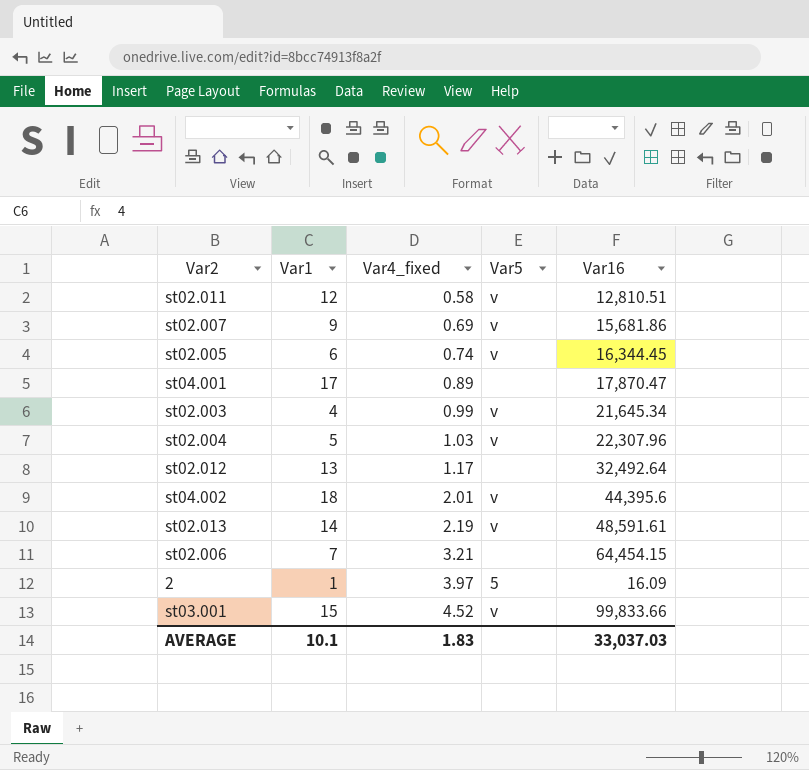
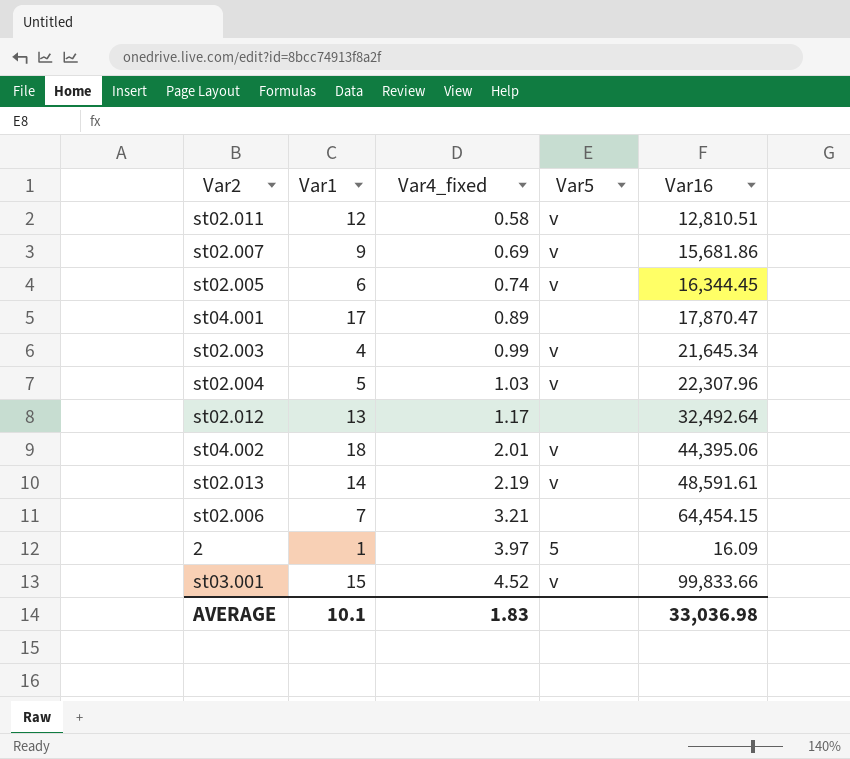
st04.002 | Var16: 44,395.6 -> 44,395.06
AVERAGE | Var16: 33,037.03 -> 33,036.98

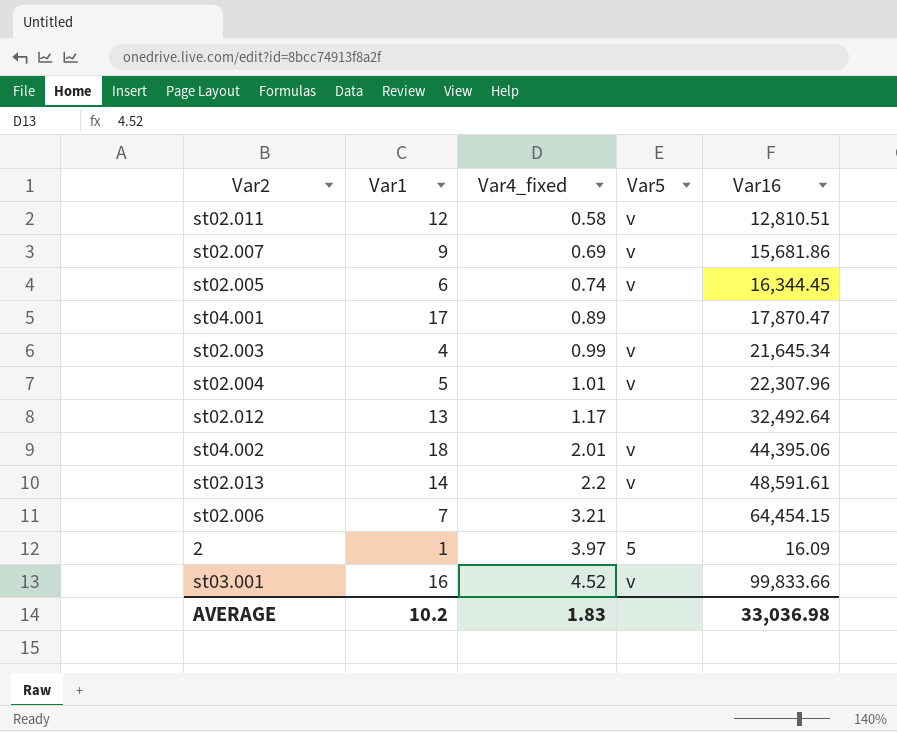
st02.004 | Var4_fixed: 1.03 -> 1.01
st02.013 | Var4_fixed: 2.19 -> 2.2
st03.001 | Var1: 15 -> 16
AVERAGE | Var1: 10.1 -> 10.2

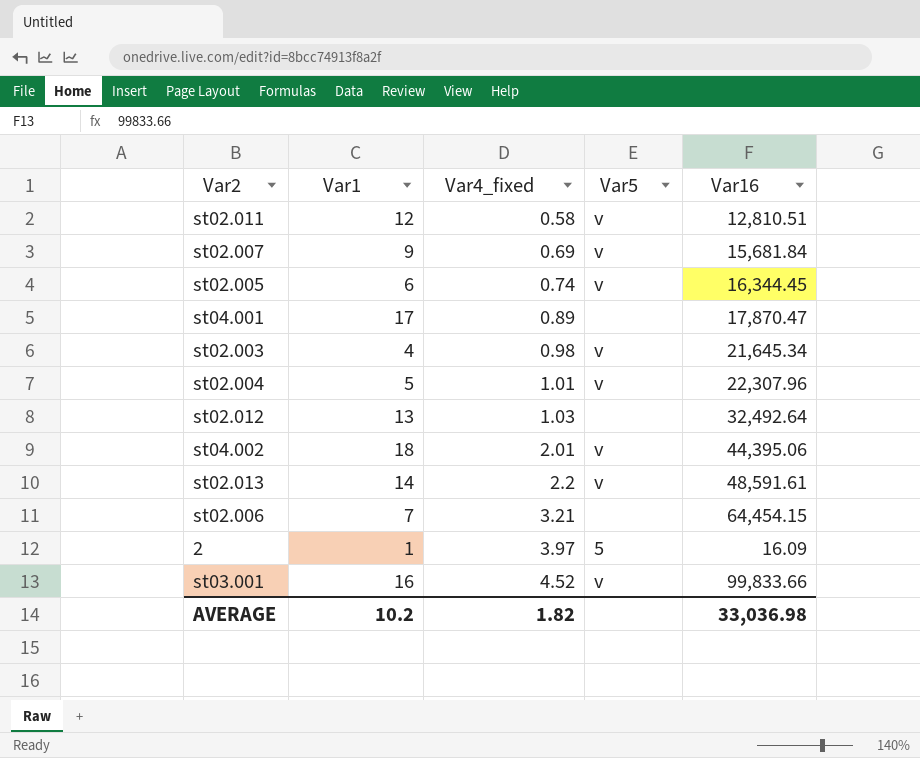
st02.007 | Var16: 15,681.86 -> 15,681.84
st02.003 | Var4_fixed: 0.99 -> 0.98
st02.012 | Var4_fixed: 1.17 -> 1.03
AVERAGE | Var4_fixed: 1.83 -> 1.82

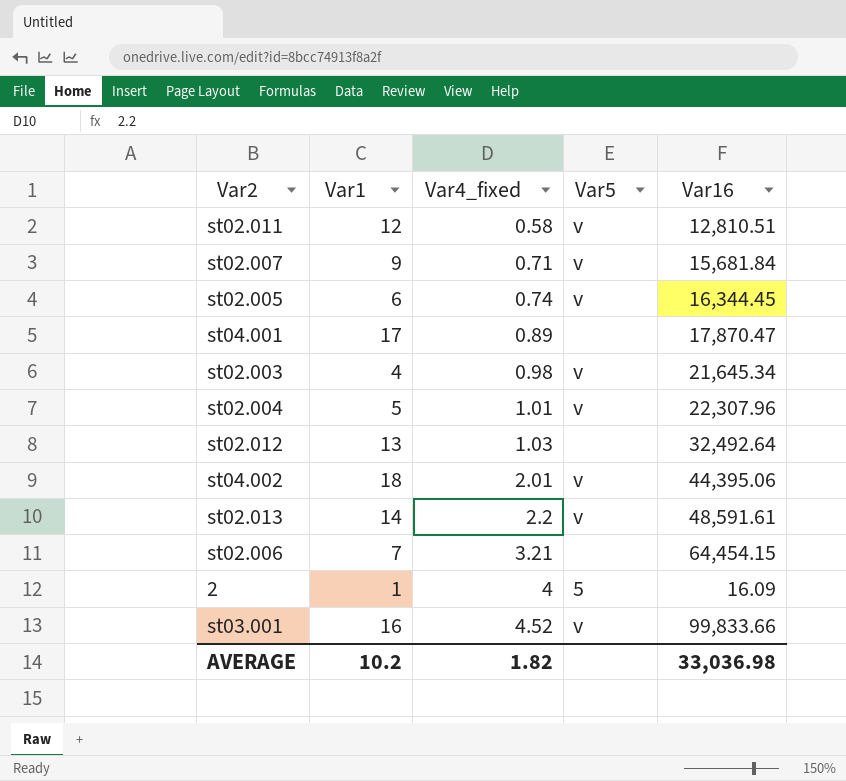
st02.007 | Var4_fixed: 0.69 -> 0.71
2 | Var4_fixed: 3.97 -> 4

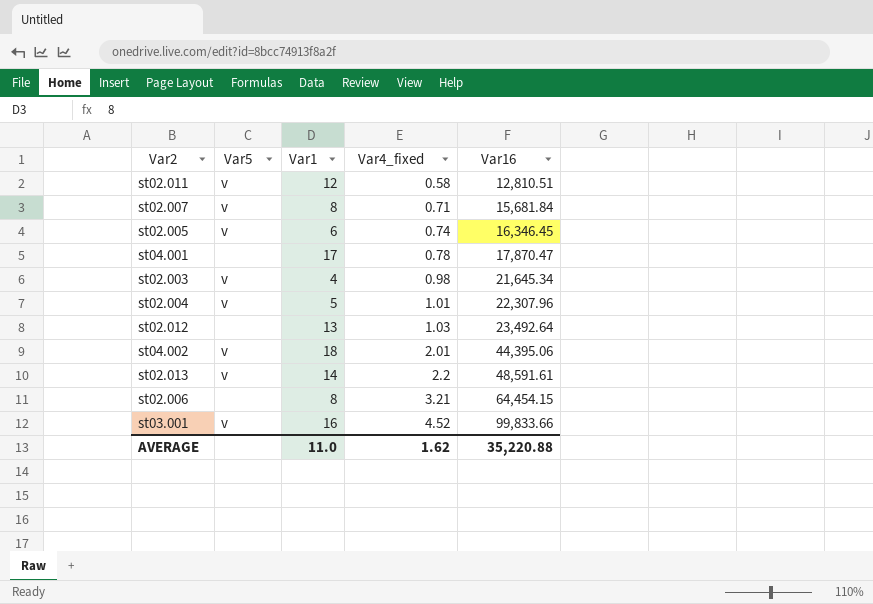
column Var5 | position: 4 -> 2
row 2: 1 | 4 | 5 | 16.09 -> none
st02.007 | Var1: 9 -> 8
st02.005 | Var16: 16,344.45 -> 16,346.45
st04.001 | Var4_fixed: 0.89 -> 0.78
st02.012 | Var16: 32,492.64 -> 23,492.64
st02.006 | Var1: 7 -> 8
AVERAGE | Var1: 10.2 -> 11.0
AVERAGE | Var4_fixed: 1.82 -> 1.62
AVERAGE | Var16: 33,036.98 -> 35,220.88

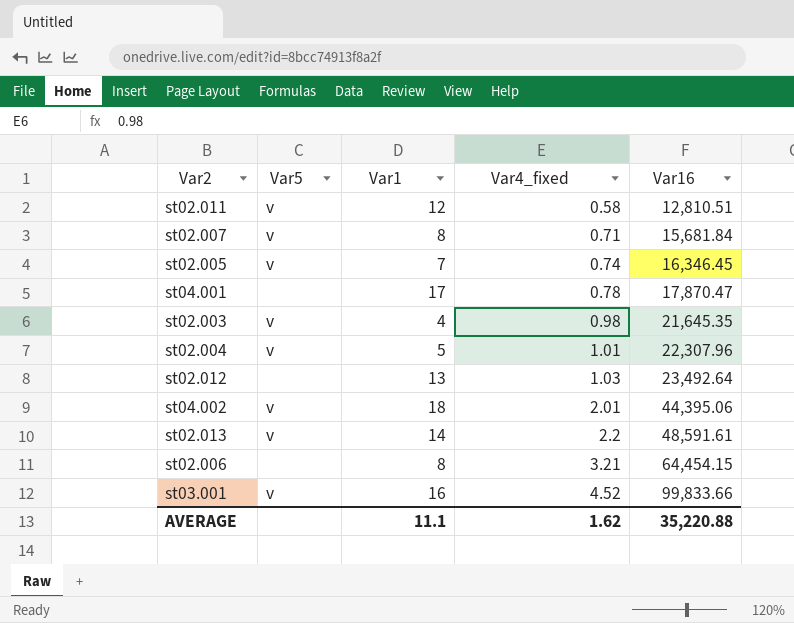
st02.005 | Var1: 6 -> 7
st02.003 | Var16: 21,645.34 -> 21,645.35
AVERAGE | Var1: 11.0 -> 11.1

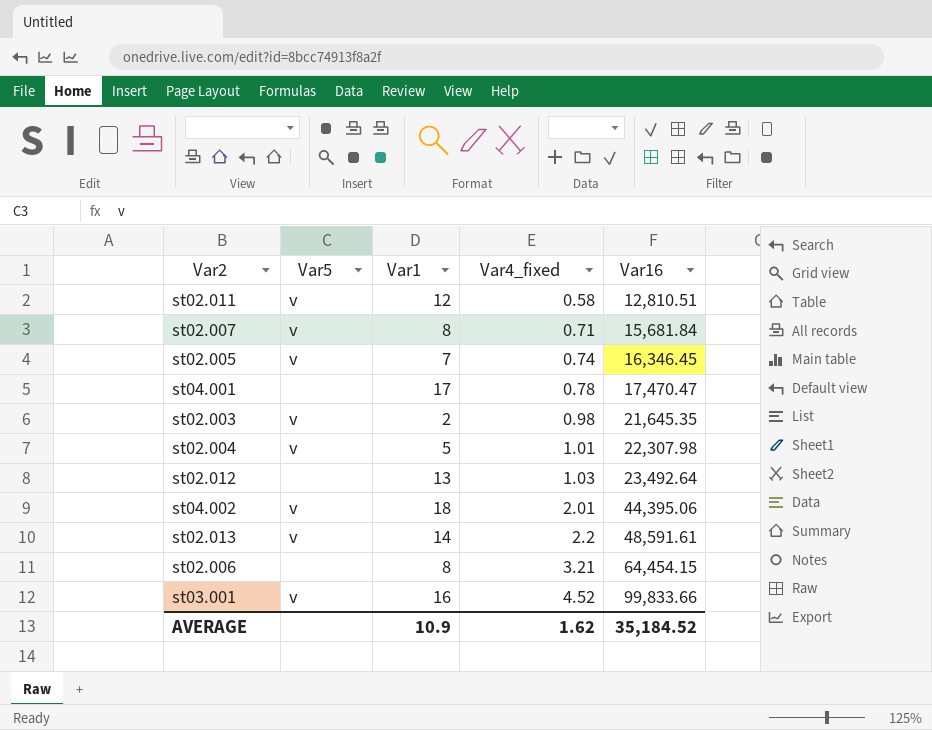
st04.001 | Var16: 17,870.47 -> 17,470.47
st02.003 | Var1: 4 -> 2
st02.004 | Var16: 22,307.96 -> 22,307.98
AVERAGE | Var1: 11.1 -> 10.9
AVERAGE | Var16: 35,220.88 -> 35,184.52

